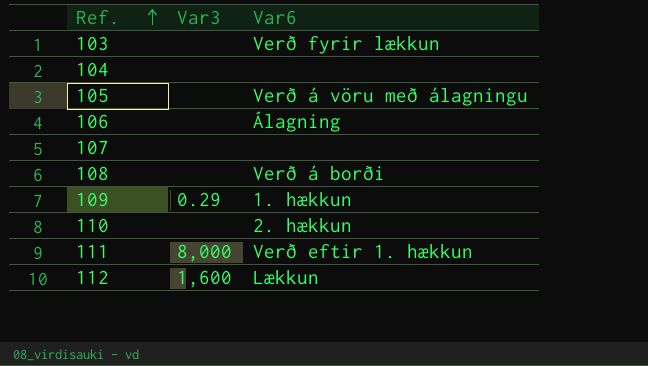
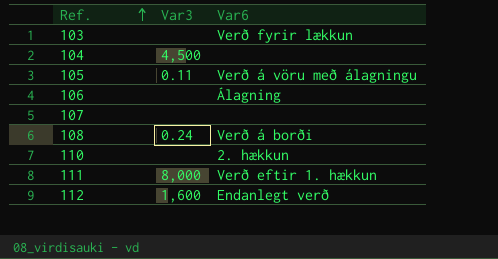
row 109: 0.29 | 1. hækkun -> none
104 | Var3: none -> 4,500
105 | Var3: none -> 0.11
108 | Var3: none -> 0.24
112 | Var6: Lækkun -> Endanlegt verð

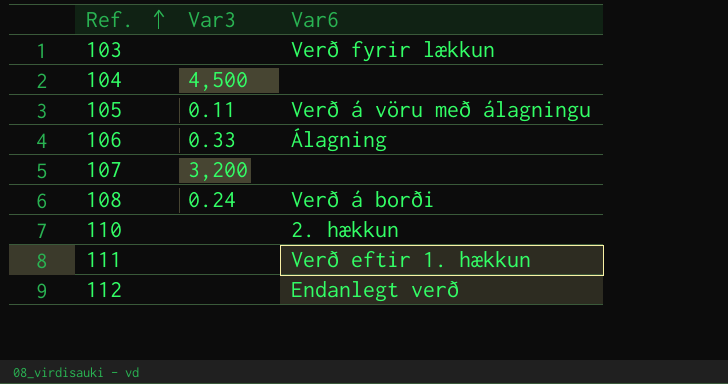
106 | Var3: none -> 0.33
107 | Var3: none -> 3,200
111 | Var3: 8,000 -> none
112 | Var3: 1,600 -> none

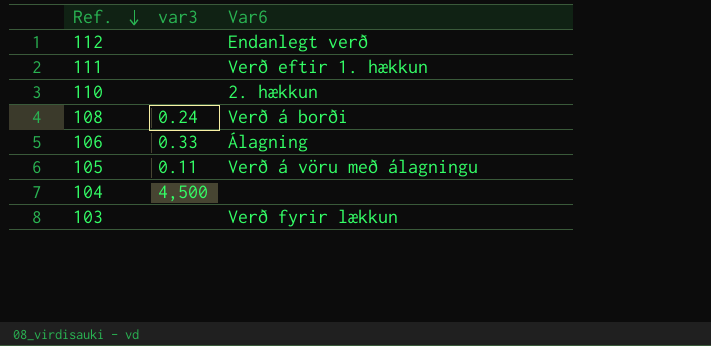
row order: Ref. ascending -> Ref. descending
column name: Var3 -> var3
row 107: 3,200 | none -> none

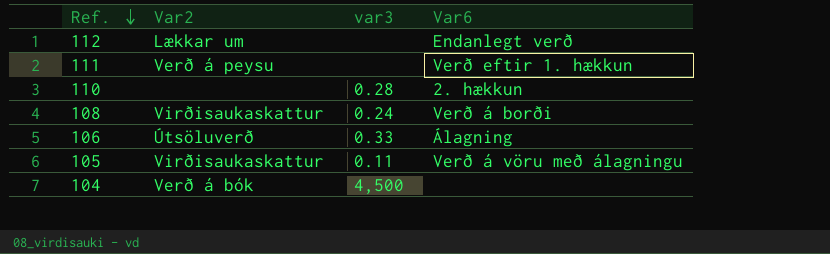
column Var2 | position: none -> 2
row 103: none | Verð fyrir lækkun -> none
110 | var3: none -> 0.28

